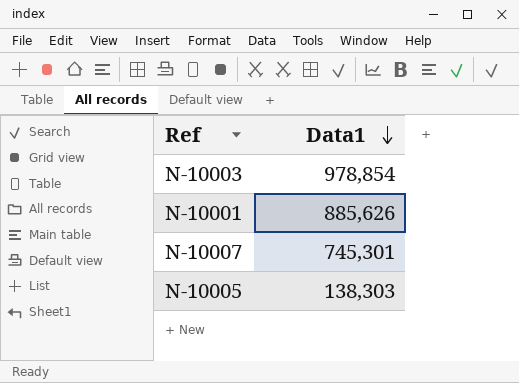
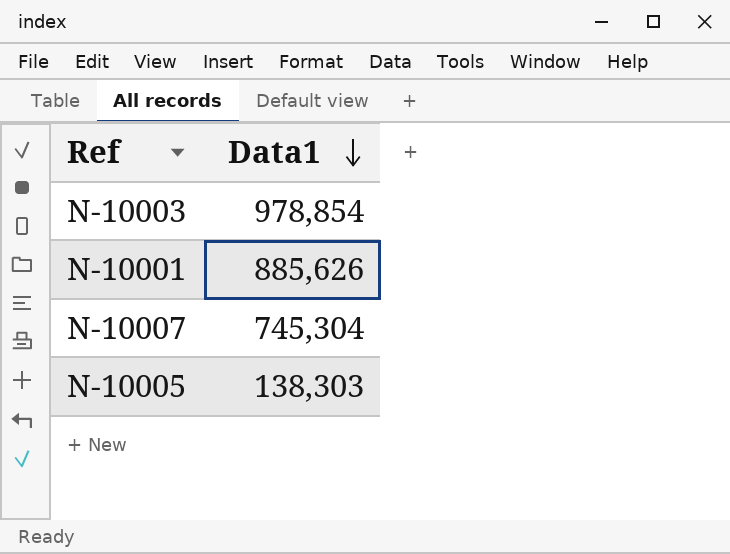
N-10007 | Data1: 745,301 -> 745,304

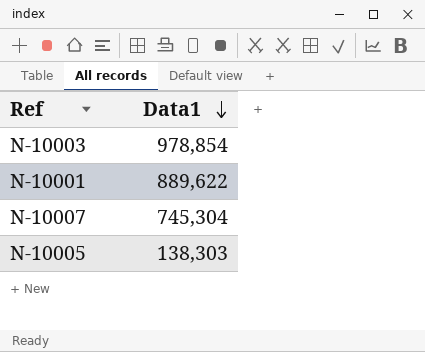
N-10001 | Data1: 885,626 -> 889,622

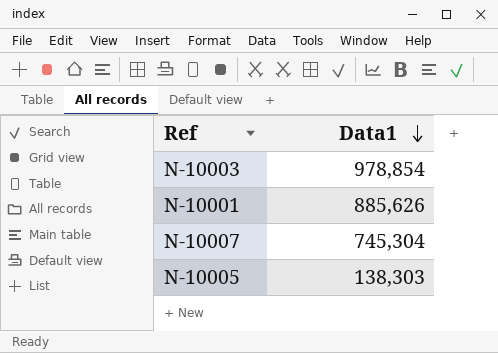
N-10001 | Data1: 889,622 -> 885,626

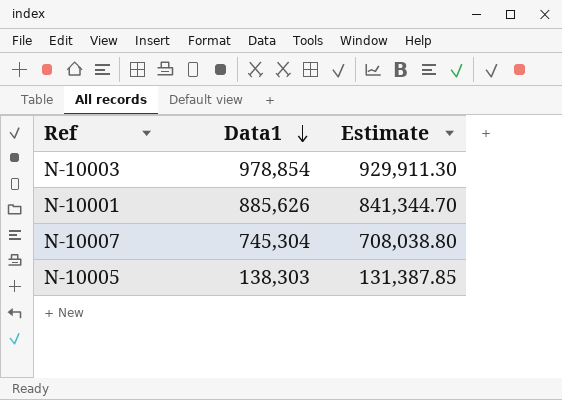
column Estimate | formula: none -> [Data1] * 0.95

